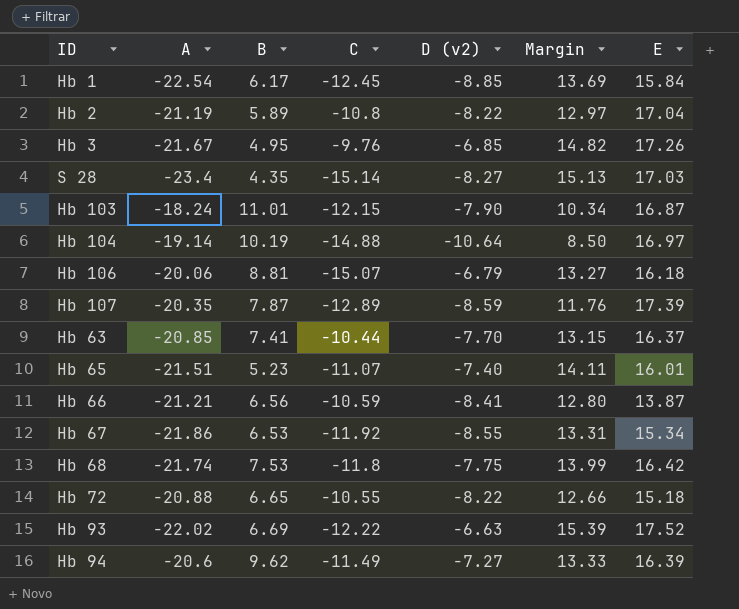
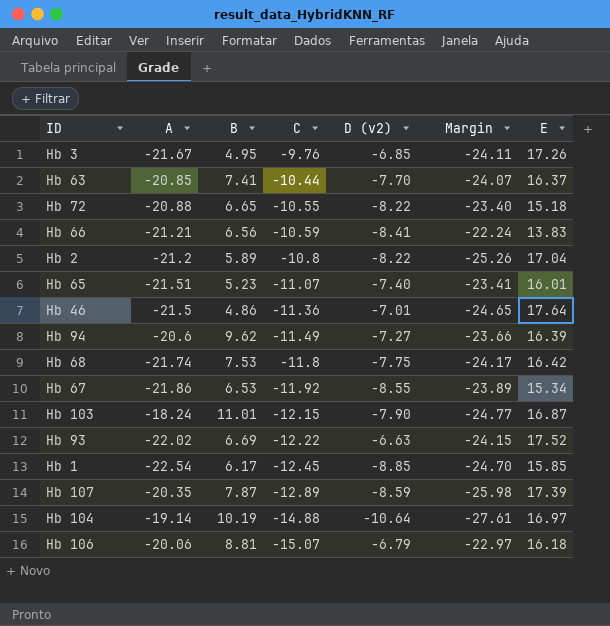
row order: none -> C descending
column Margin | formula: [D (v2)] - [A] -> [D (v2)] - [E]
row S 28: -23.4 | 4.35 | -15.14 | -8.27 | 15.13 | 17.03 -> none
Hb 66 | E: 13.87 -> 13.83
Hb 2 | A: -21.19 -> -21.2
row Hb 46: none -> -21.5 | 4.86 | -11.36 | -7.01 | -24.65 | 17.64
Hb 1 | E: 15.84 -> 15.85

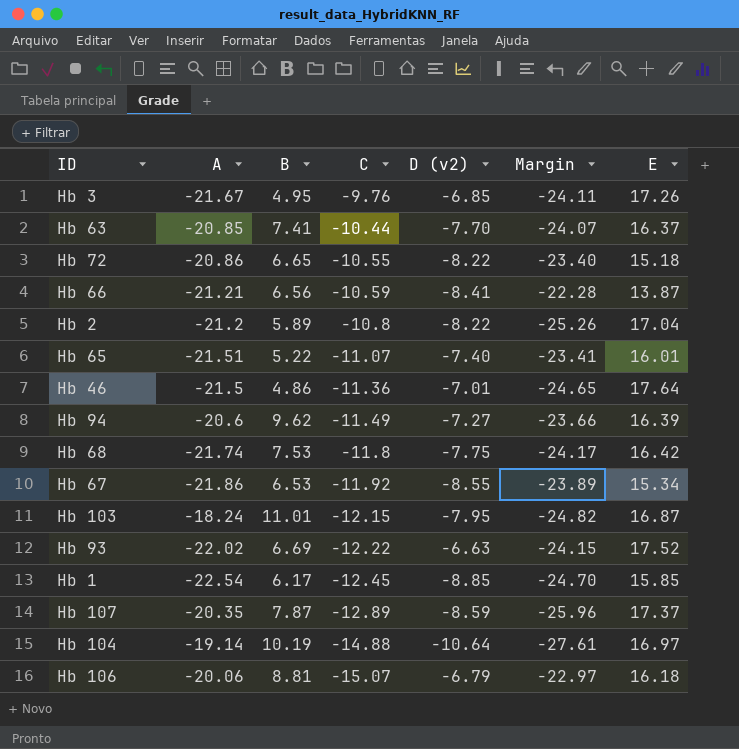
Hb 72 | A: -20.88 -> -20.86
Hb 66 | Margin: -22.24 -> -22.28
Hb 66 | E: 13.83 -> 13.87
Hb 65 | B: 5.23 -> 5.22
Hb 103 | D (v2): -7.90 -> -7.95
Hb 103 | Margin: -24.77 -> -24.82
Hb 107 | Margin: -25.98 -> -25.96
Hb 107 | E: 17.39 -> 17.37

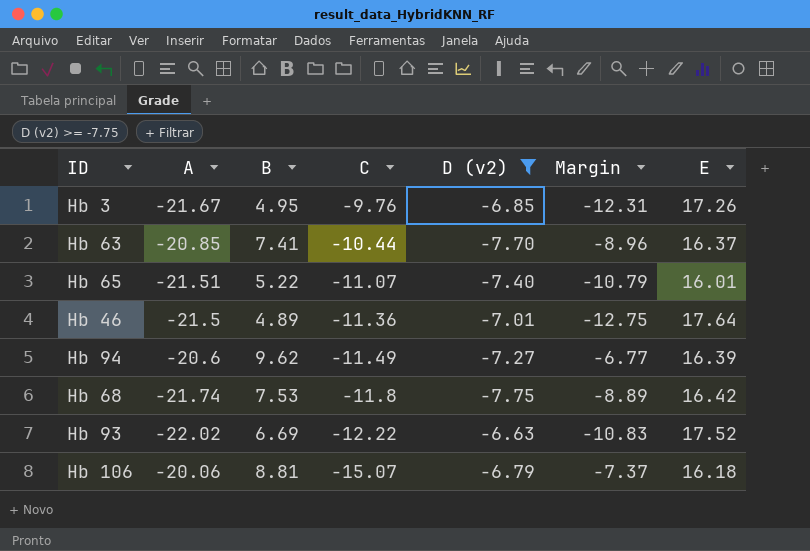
filter: none -> D (v2) >= -7.75
column Margin | formula: [D (v2)] - [E] -> [B] - [E]
Hb 46 | B: 4.86 -> 4.89

